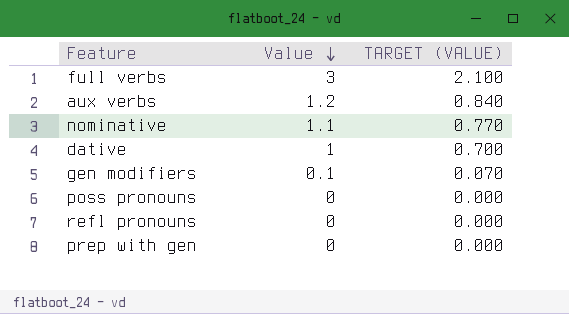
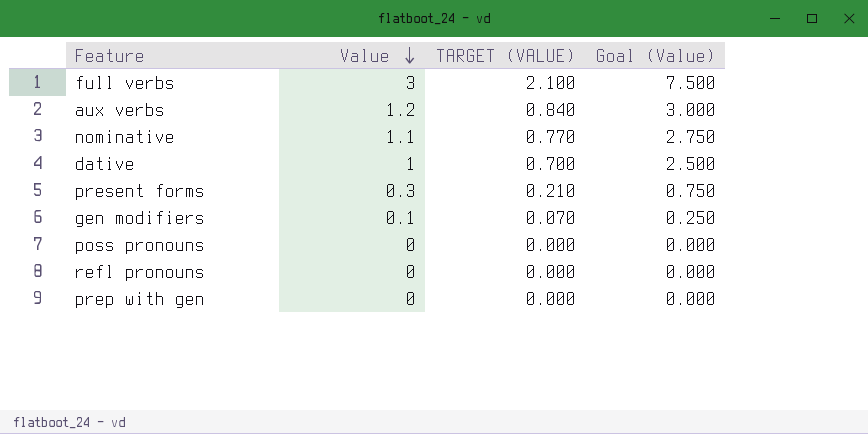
column Goal (Value) | formula: none -> [Value] * 2.5
row present forms: none -> 0.3 | 0.210 | 0.750

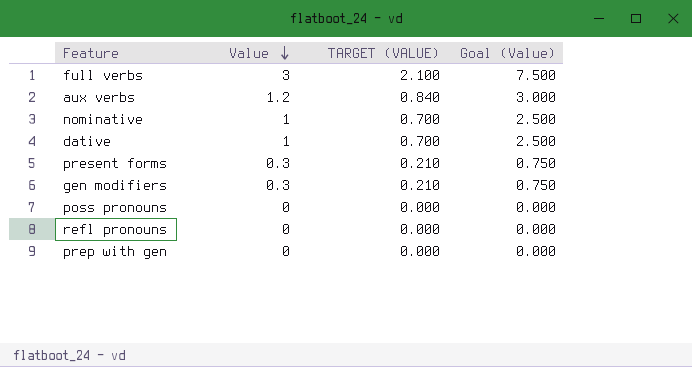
nominative | Value: 1.1 -> 1
nominative | TARGET (VALUE): 0.770 -> 0.700
nominative | Goal (Value): 2.750 -> 2.500
gen modifiers | Value: 0.1 -> 0.3
gen modifiers | TARGET (VALUE): 0.070 -> 0.210
gen modifiers | Goal (Value): 0.250 -> 0.750

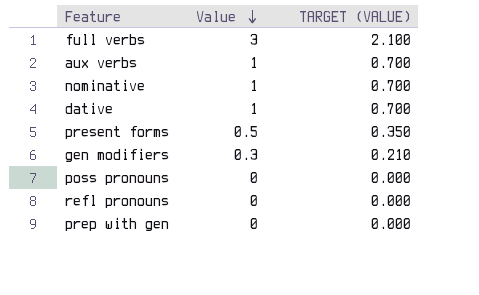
column Goal (Value) | formula: [Value] * 2.5 -> none
aux verbs | Value: 1.2 -> 1
aux verbs | TARGET (VALUE): 0.840 -> 0.700
present forms | Value: 0.3 -> 0.5
present forms | TARGET (VALUE): 0.210 -> 0.350

